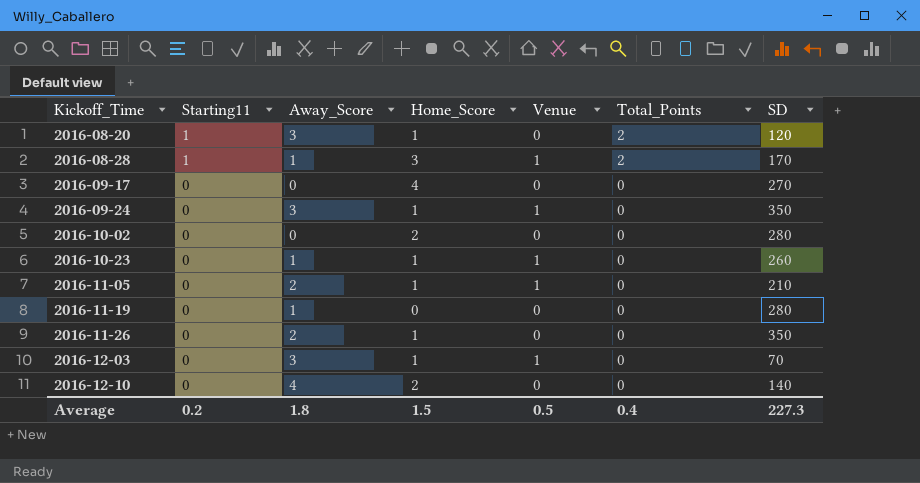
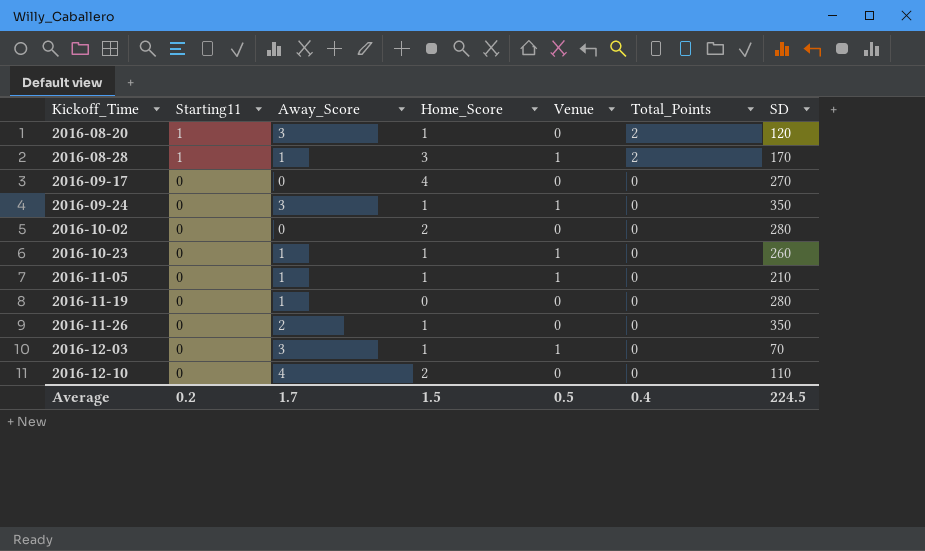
2016-11-05 | Away_Score: 2 -> 1
2016-12-10 | SD: 140 -> 110
Average | Away_Score: 1.8 -> 1.7
Average | SD: 227.3 -> 224.5

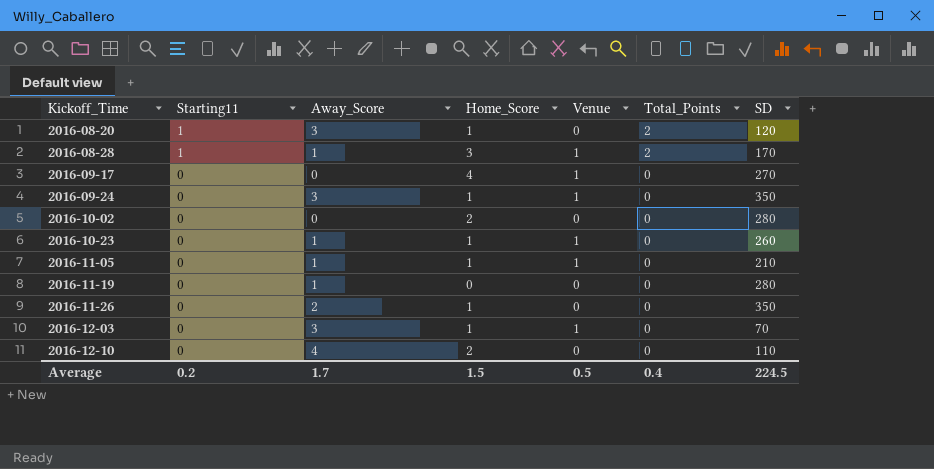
2016-09-17 | Venue: 0 -> 1

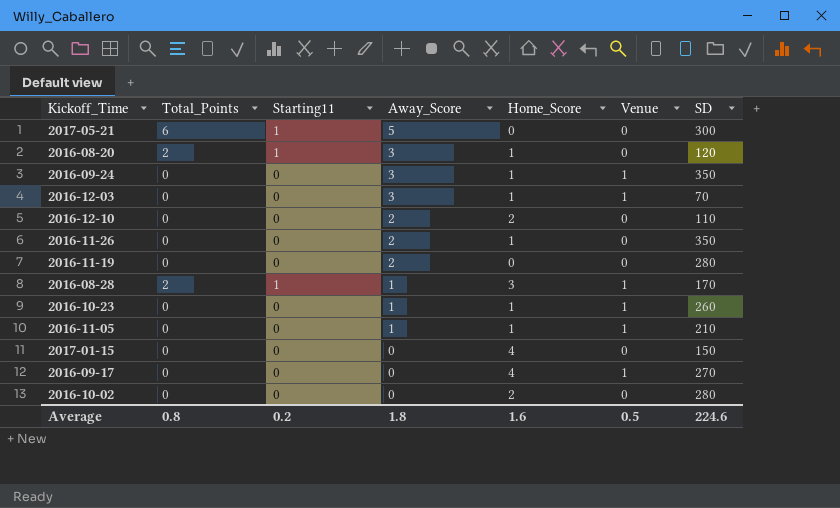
row order: Kickoff_Time ascending -> Away_Score descending
column Total_Points | position: 6 -> 2
row 2017-05-21: none -> 6 | 1 | 5 | 0 | 0 | 300
2016-12-10 | Away_Score: 4 -> 2
2016-11-19 | Away_Score: 1 -> 2
row 2017-01-15: none -> 0 | 0 | 0 | 4 | 0 | 150
Average | Total_Points: 0.4 -> 0.8
Average | Away_Score: 1.7 -> 1.8
Average | Home_Score: 1.5 -> 1.6
Average | SD: 224.5 -> 224.6

